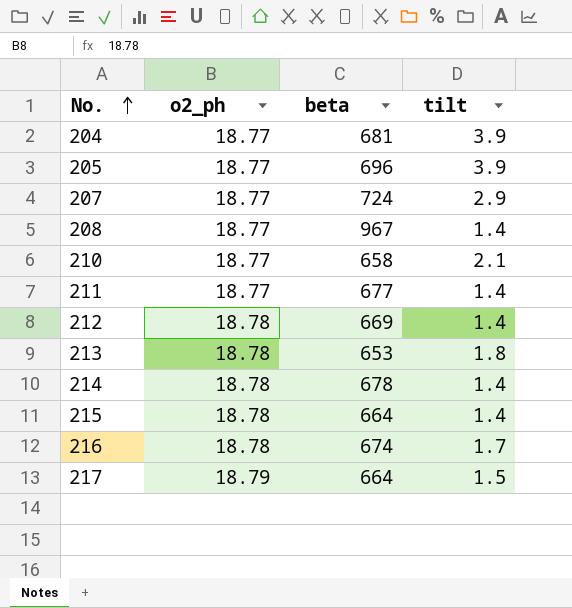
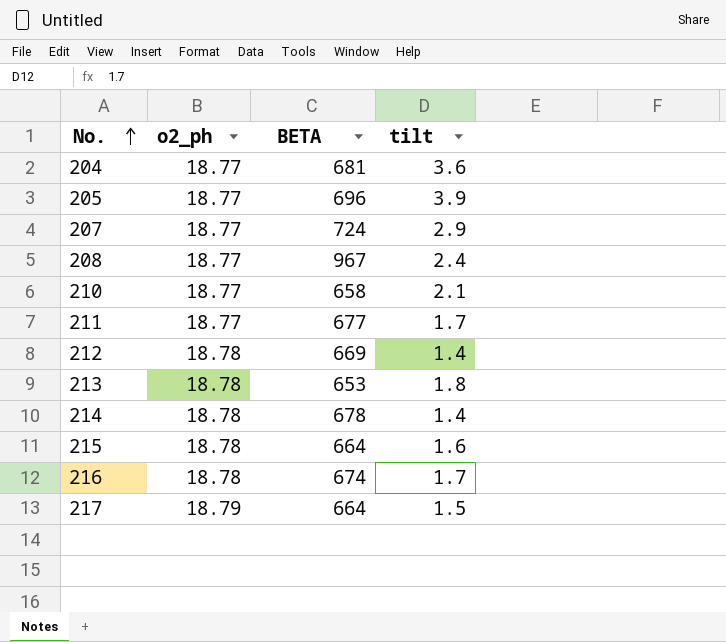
column name: beta -> BETA
204 | tilt: 3.9 -> 3.6
208 | tilt: 1.4 -> 2.4
211 | tilt: 1.4 -> 1.7
215 | tilt: 1.4 -> 1.6

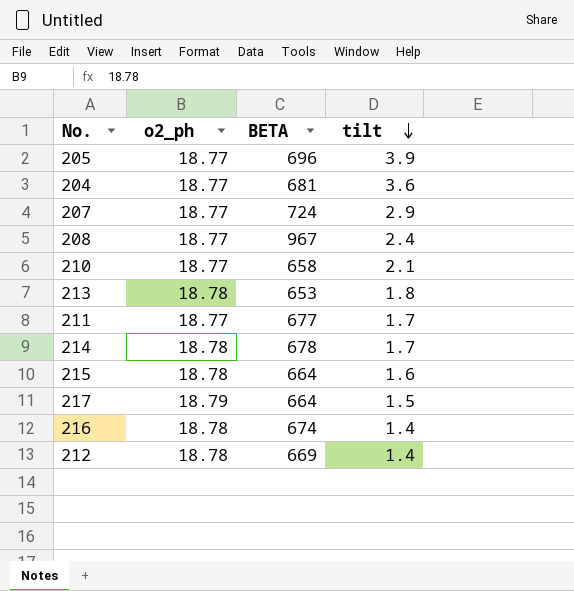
row order: No. ascending -> tilt descending
214 | tilt: 1.4 -> 1.7
216 | tilt: 1.7 -> 1.4

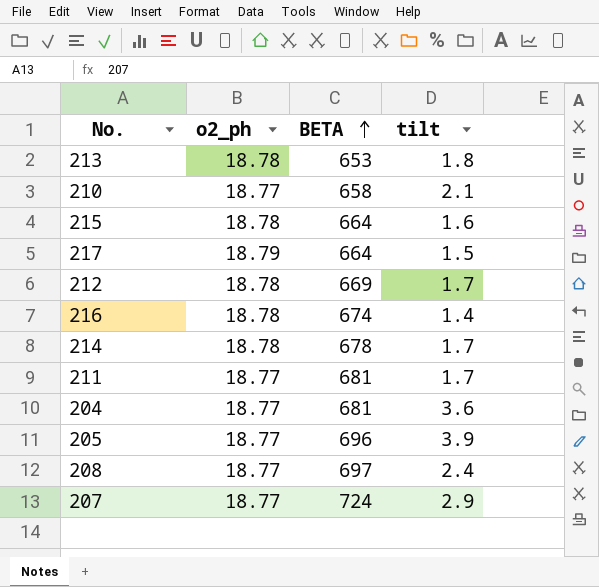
row order: tilt descending -> BETA ascending
212 | tilt: 1.4 -> 1.7
211 | BETA: 677 -> 681
208 | BETA: 967 -> 697

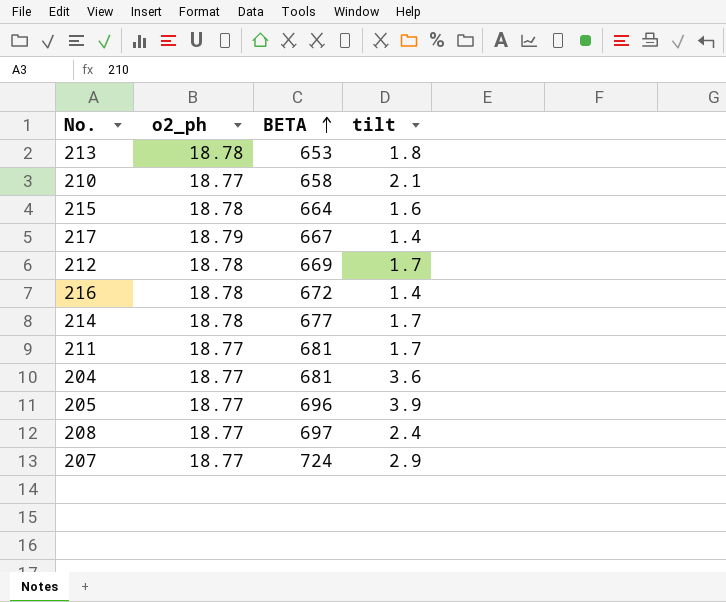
217 | BETA: 664 -> 667
217 | tilt: 1.5 -> 1.4
216 | BETA: 674 -> 672
214 | BETA: 678 -> 677

